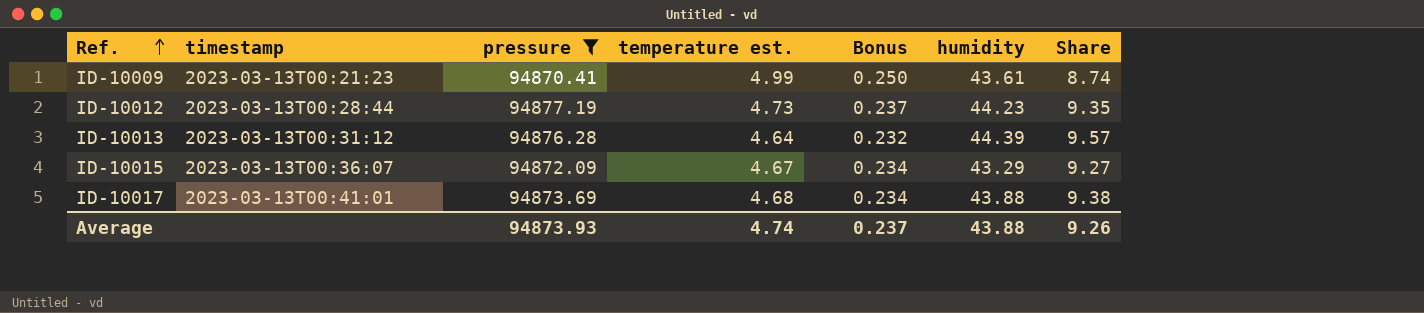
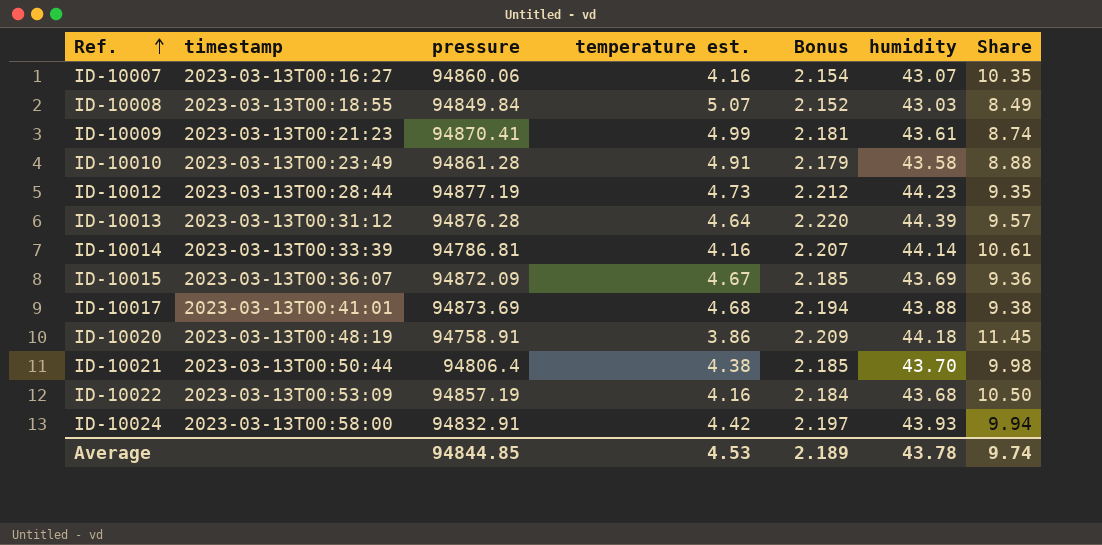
filter: pressure >= 94870.41 -> none
column Bonus | formula: [temperature est.] * 0.05 -> [humidity] * 0.05
ID-10015 | humidity: 43.29 -> 43.69
ID-10015 | Share: 9.27 -> 9.36
Average | pressure: 94873.93 -> 94844.85
Average | temperature est.: 4.74 -> 4.53
Average | Bonus: 0.237 -> 2.189
Average | humidity: 43.88 -> 43.78
Average | Share: 9.26 -> 9.74

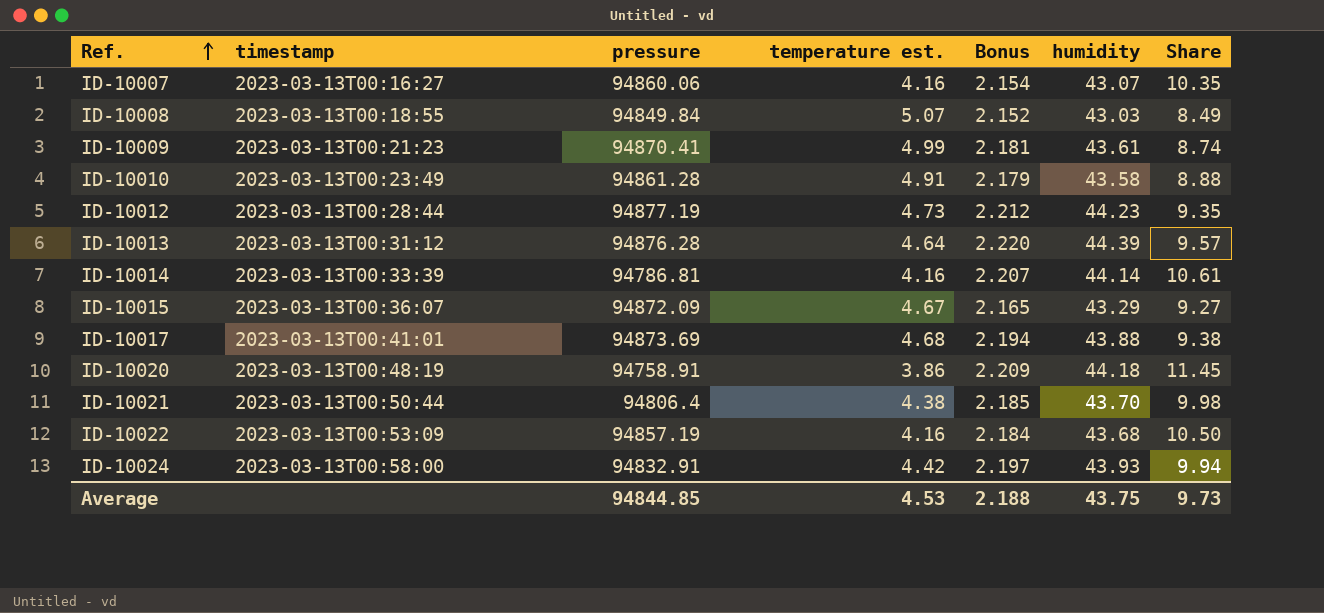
ID-10015 | Bonus: 2.185 -> 2.165
ID-10015 | humidity: 43.69 -> 43.29
ID-10015 | Share: 9.36 -> 9.27
Average | Bonus: 2.189 -> 2.188
Average | humidity: 43.78 -> 43.75
Average | Share: 9.74 -> 9.73

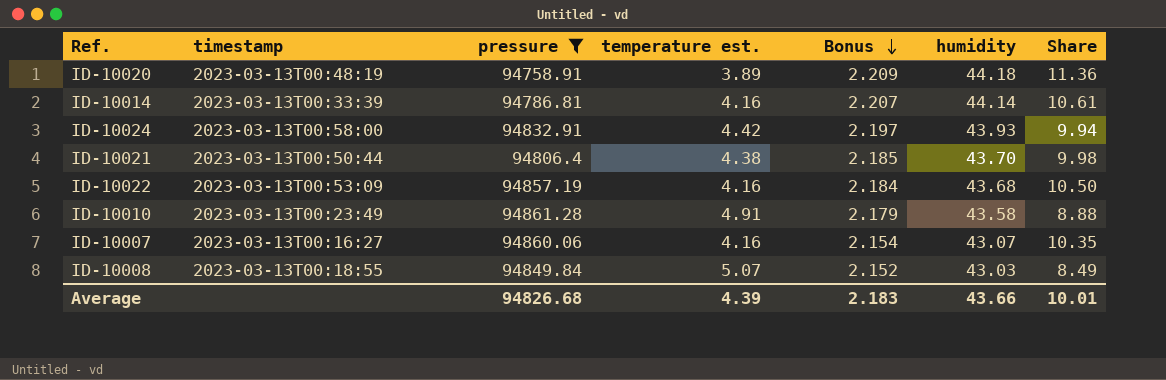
filter: none -> pressure <= 94861.28
row order: Ref. ascending -> Bonus descending
ID-10020 | temperature est.: 3.86 -> 3.89
ID-10020 | Share: 11.45 -> 11.36
Average | pressure: 94844.85 -> 94826.68
Average | temperature est.: 4.53 -> 4.39
Average | Bonus: 2.188 -> 2.183
Average | humidity: 43.75 -> 43.66
Average | Share: 9.73 -> 10.01

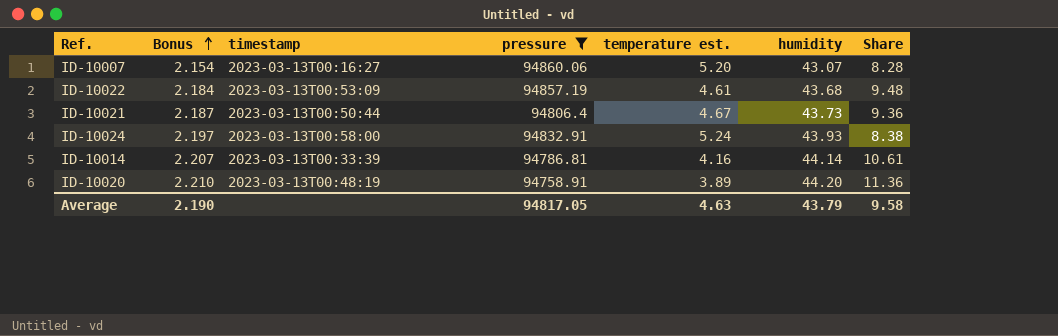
row order: Bonus descending -> Bonus ascending
column Bonus | position: 5 -> 2
row ID-10010: 2023-03-13T00:23:49 | 94861.28 | 4.91 | 2.179 | 43.58 | 8.88 -> none
row ID-10008: 2023-03-13T00:18:55 | 94849.84 | 5.07 | 2.152 | 43.03 | 8.49 -> none
ID-10007 | temperature est.: 4.16 -> 5.20
ID-10007 | Share: 10.35 -> 8.28
ID-10022 | temperature est.: 4.16 -> 4.61
ID-10022 | Share: 10.50 -> 9.48
ID-10021 | Bonus: 2.185 -> 2.187
ID-10021 | temperature est.: 4.38 -> 4.67
ID-10021 | humidity: 43.70 -> 43.73
ID-10021 | Share: 9.98 -> 9.36
ID-10024 | temperature est.: 4.42 -> 5.24
ID-10024 | Share: 9.94 -> 8.38
ID-10020 | Bonus: 2.209 -> 2.210
ID-10020 | humidity: 44.18 -> 44.20
Average | Bonus: 2.183 -> 2.190
Average | pressure: 94826.68 -> 94817.05
Average | temperature est.: 4.39 -> 4.63
Average | humidity: 43.66 -> 43.79
Average | Share: 10.01 -> 9.58

